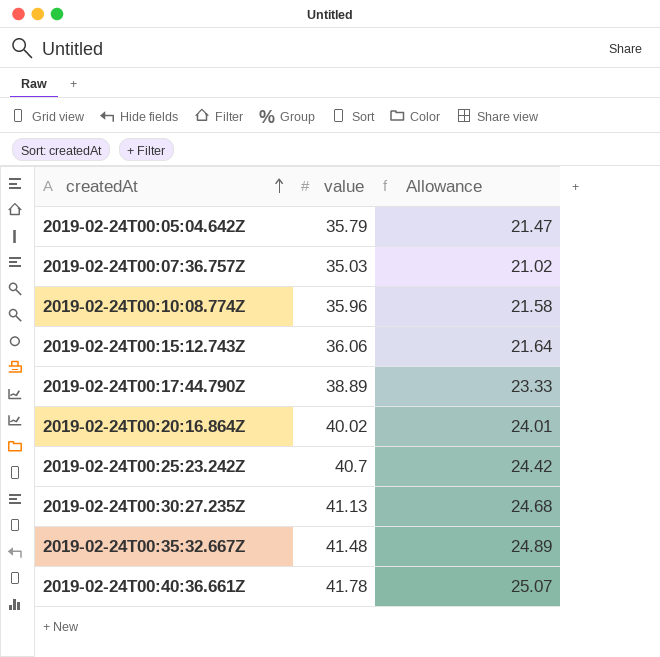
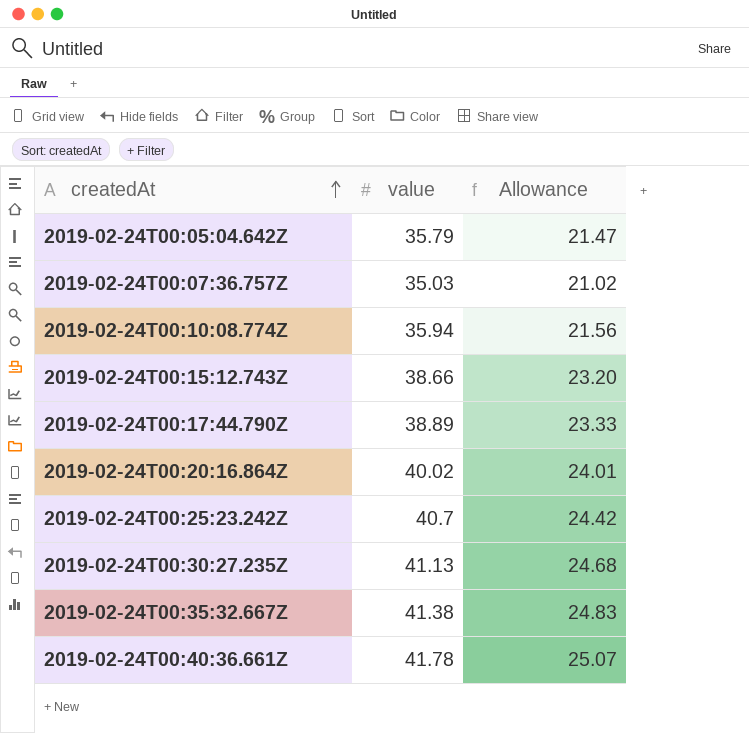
2019-02-24T00:10:08.774Z | value: 35.96 -> 35.94
2019-02-24T00:10:08.774Z | Allowance: 21.58 -> 21.56
2019-02-24T00:15:12.743Z | value: 36.06 -> 38.66
2019-02-24T00:15:12.743Z | Allowance: 21.64 -> 23.20
2019-02-24T00:35:32.667Z | value: 41.48 -> 41.38
2019-02-24T00:35:32.667Z | Allowance: 24.89 -> 24.83

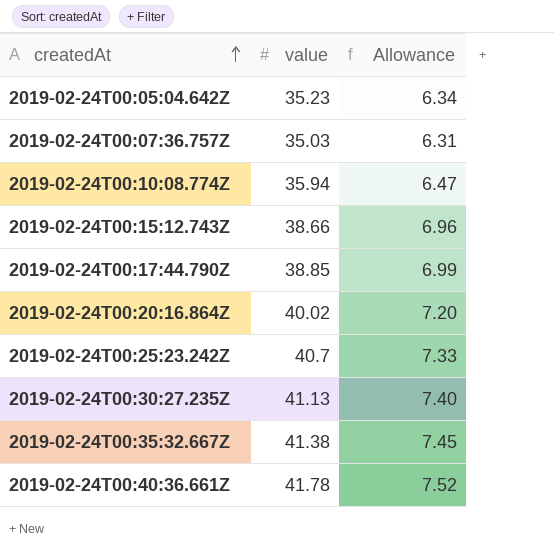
column Allowance | formula: [value] * 0.6 -> [value] * 0.18
2019-02-24T00:05:04.642Z | value: 35.79 -> 35.23
2019-02-24T00:17:44.790Z | value: 38.89 -> 38.85

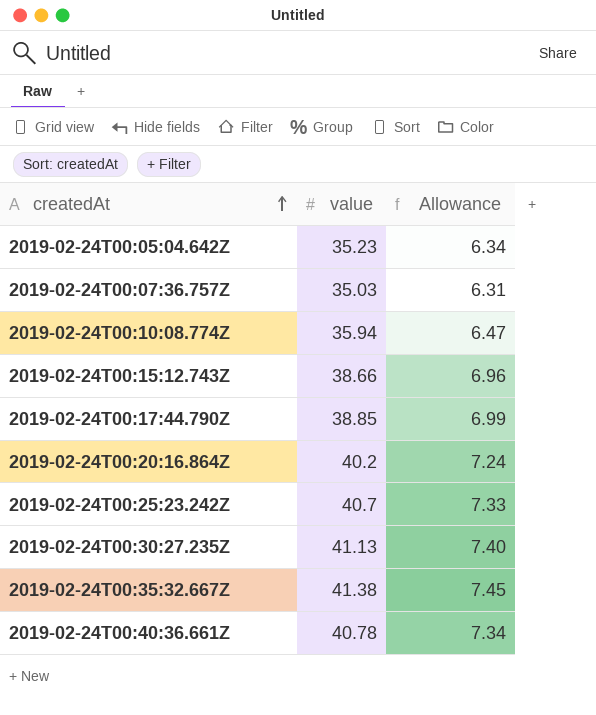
2019-02-24T00:20:16.864Z | value: 40.02 -> 40.2
2019-02-24T00:20:16.864Z | Allowance: 7.20 -> 7.24
2019-02-24T00:40:36.661Z | value: 41.78 -> 40.78
2019-02-24T00:40:36.661Z | Allowance: 7.52 -> 7.34

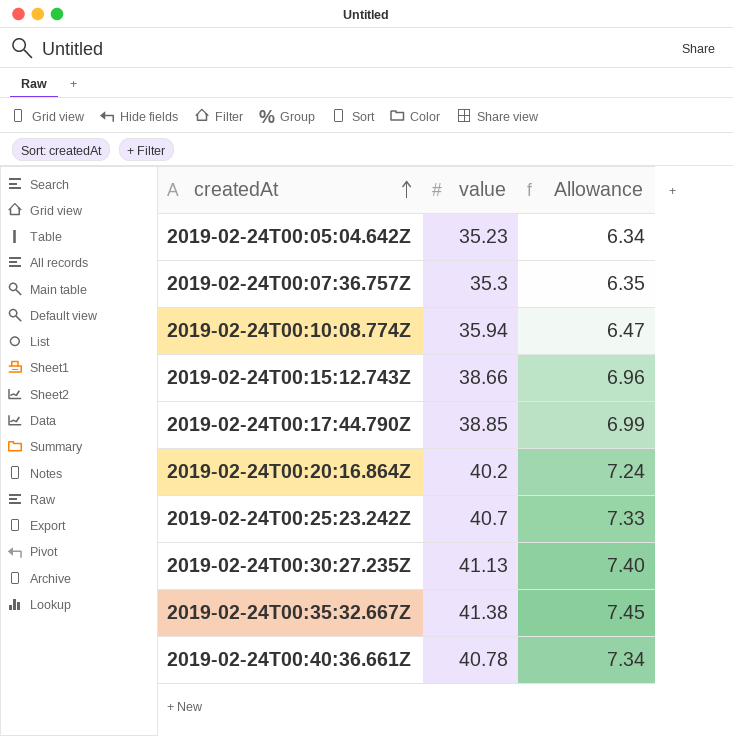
2019-02-24T00:07:36.757Z | value: 35.03 -> 35.3
2019-02-24T00:07:36.757Z | Allowance: 6.31 -> 6.35

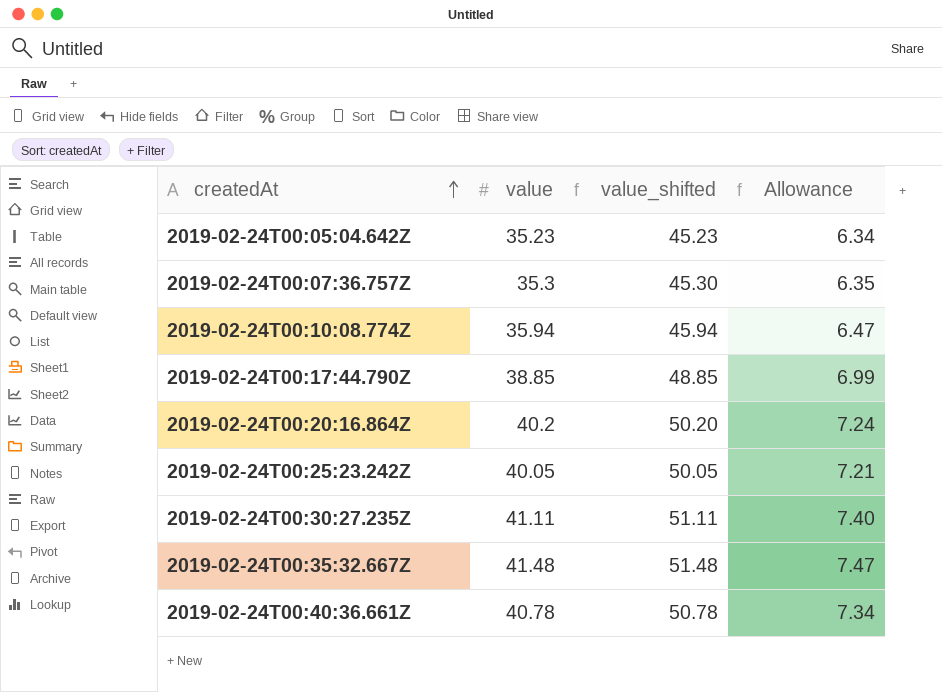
column value_shifted | formula: none -> [value] + 10
row 2019-02-24T00:15:12.743Z: 38.66 | 6.96 -> none
2019-02-24T00:25:23.242Z | value: 40.7 -> 40.05
2019-02-24T00:25:23.242Z | Allowance: 7.33 -> 7.21
2019-02-24T00:30:27.235Z | value: 41.13 -> 41.11
2019-02-24T00:35:32.667Z | value: 41.38 -> 41.48
2019-02-24T00:35:32.667Z | Allowance: 7.45 -> 7.47

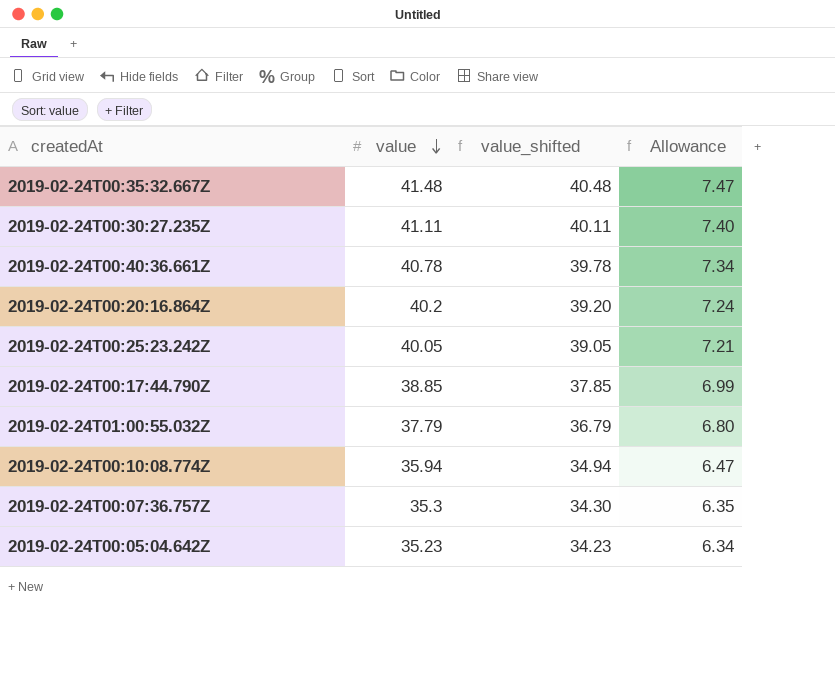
row order: createdAt ascending -> value descending
column value_shifted | formula: [value] + 10 -> [value] - 1
row 2019-02-24T01:00:55.032Z: none -> 37.79 | 36.79 | 6.80

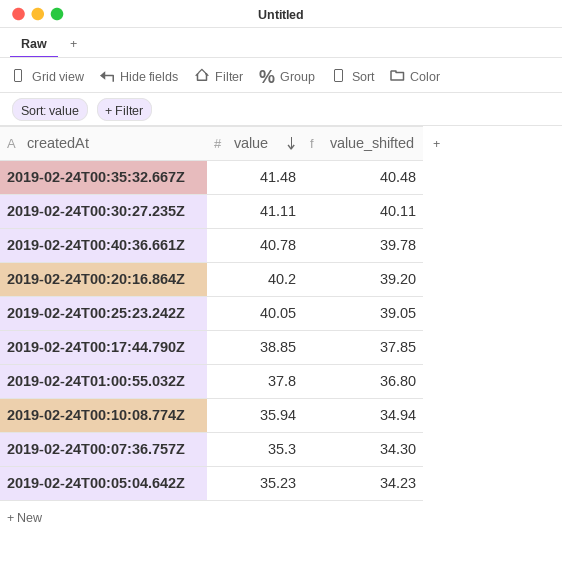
column Allowance | formula: [value] * 0.18 -> none
2019-02-24T01:00:55.032Z | value: 37.79 -> 37.8
2019-02-24T01:00:55.032Z | value_shifted: 36.79 -> 36.80

